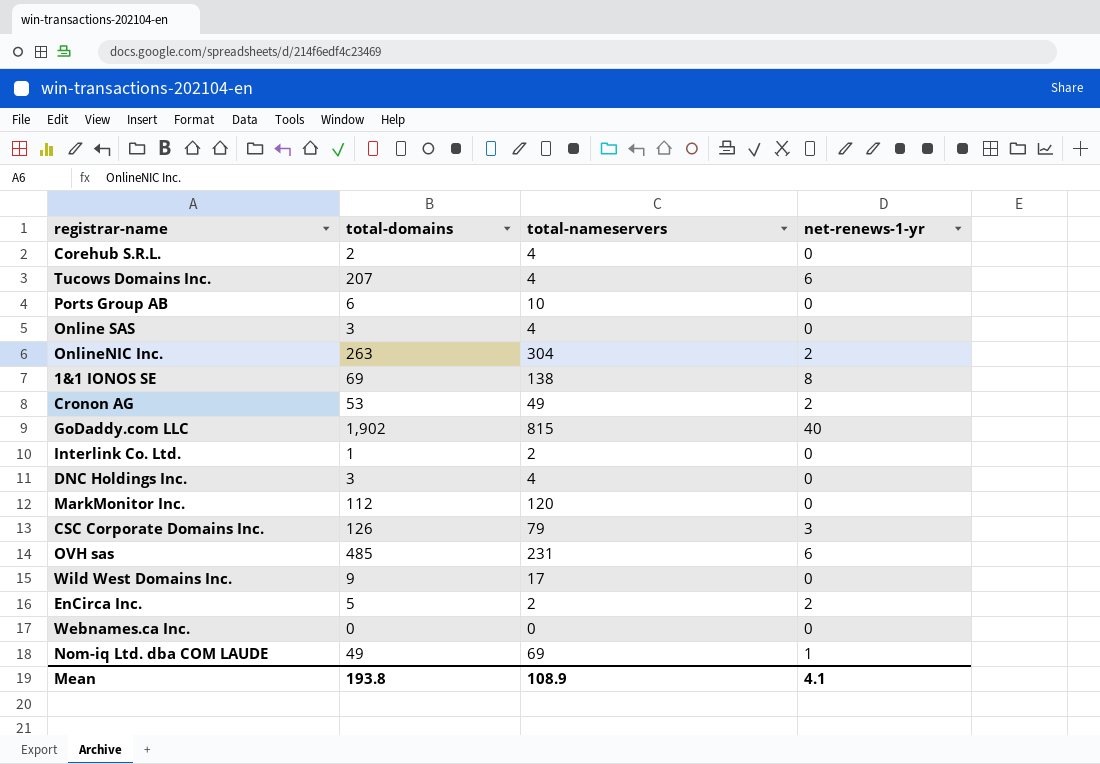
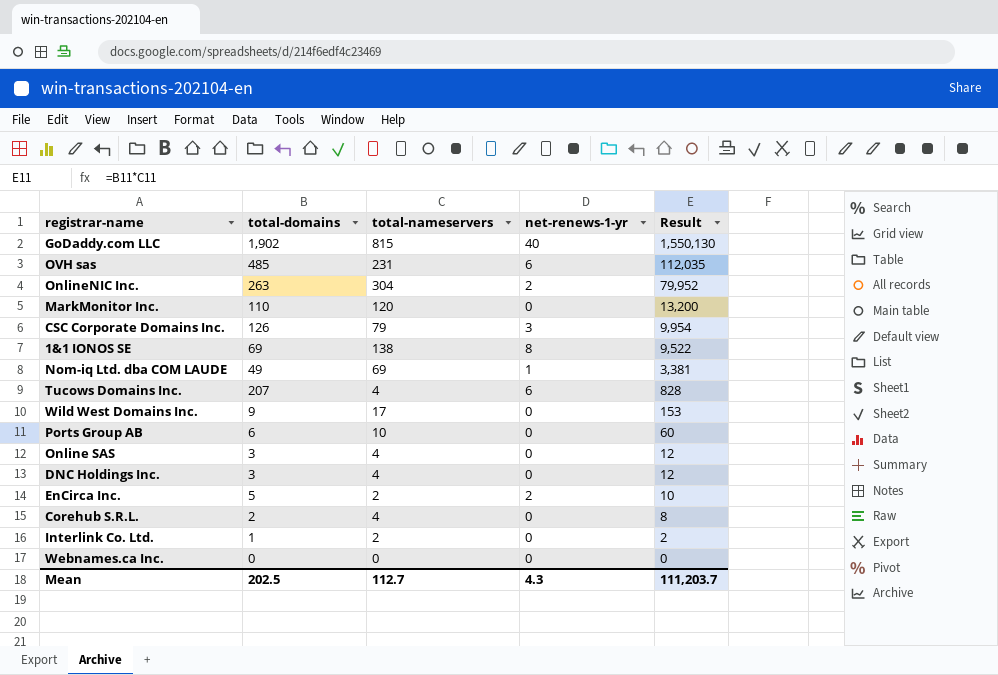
row order: none -> Result descending
column Result | formula: none -> [total-domains] * [total-nameservers]
row Cronon AG: 53 | 49 | 2 -> none
MarkMonitor Inc. | total-domains: 112 -> 110
Mean | total-domains: 193.8 -> 202.5
Mean | total-nameservers: 108.9 -> 112.7
Mean | net-renews-1-yr: 4.1 -> 4.3

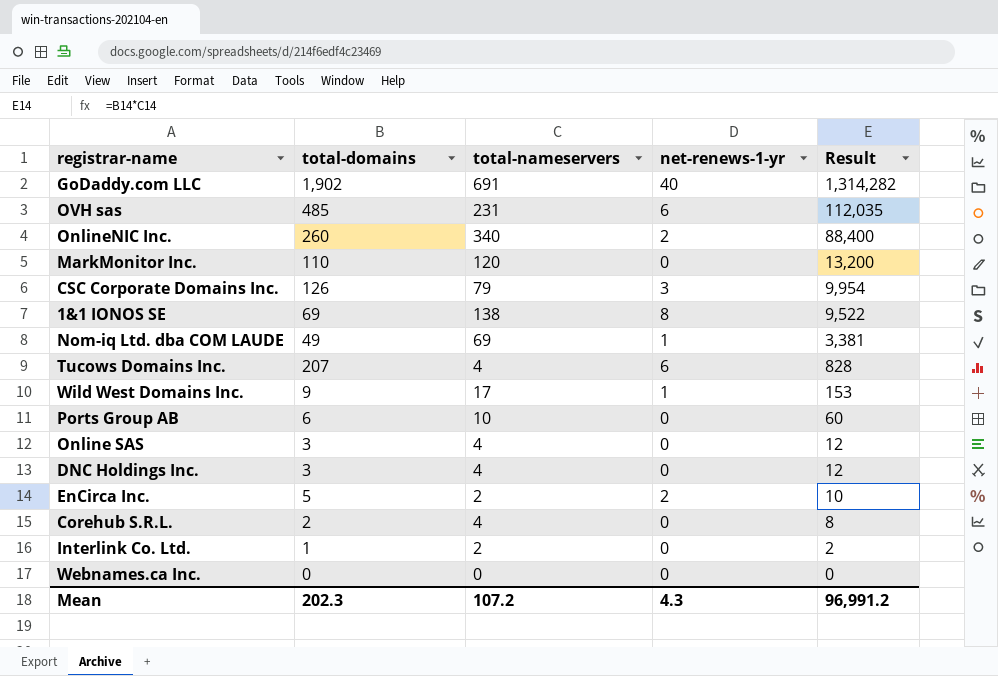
GoDaddy.com LLC | total-nameservers: 815 -> 691
GoDaddy.com LLC | Result: 1,550,130 -> 1,314,282
OnlineNIC Inc. | total-domains: 263 -> 260
OnlineNIC Inc. | total-nameservers: 304 -> 340
OnlineNIC Inc. | Result: 79,952 -> 88,400
Wild West Domains Inc. | net-renews-1-yr: 0 -> 1
Mean | total-domains: 202.5 -> 202.3
Mean | total-nameservers: 112.7 -> 107.2
Mean | Result: 111,203.7 -> 96,991.2

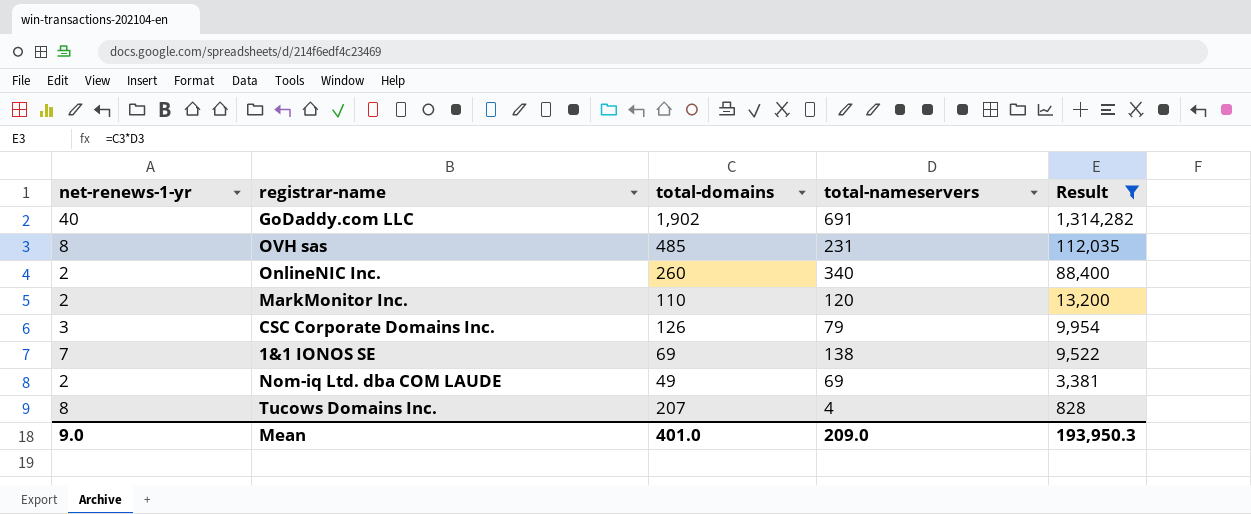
filter: none -> Result >= 828
column net-renews-1-yr | position: 4 -> 1
OVH sas | net-renews-1-yr: 6 -> 8
MarkMonitor Inc. | net-renews-1-yr: 0 -> 2
1&1 IONOS SE | net-renews-1-yr: 8 -> 7
Nom-iq Ltd. dba COM LAUDE | net-renews-1-yr: 1 -> 2
Tucows Domains Inc. | net-renews-1-yr: 6 -> 8
Mean | net-renews-1-yr: 4.3 -> 9.0
Mean | total-domains: 202.3 -> 401.0
Mean | total-nameservers: 107.2 -> 209.0
Mean | Result: 96,991.2 -> 193,950.3

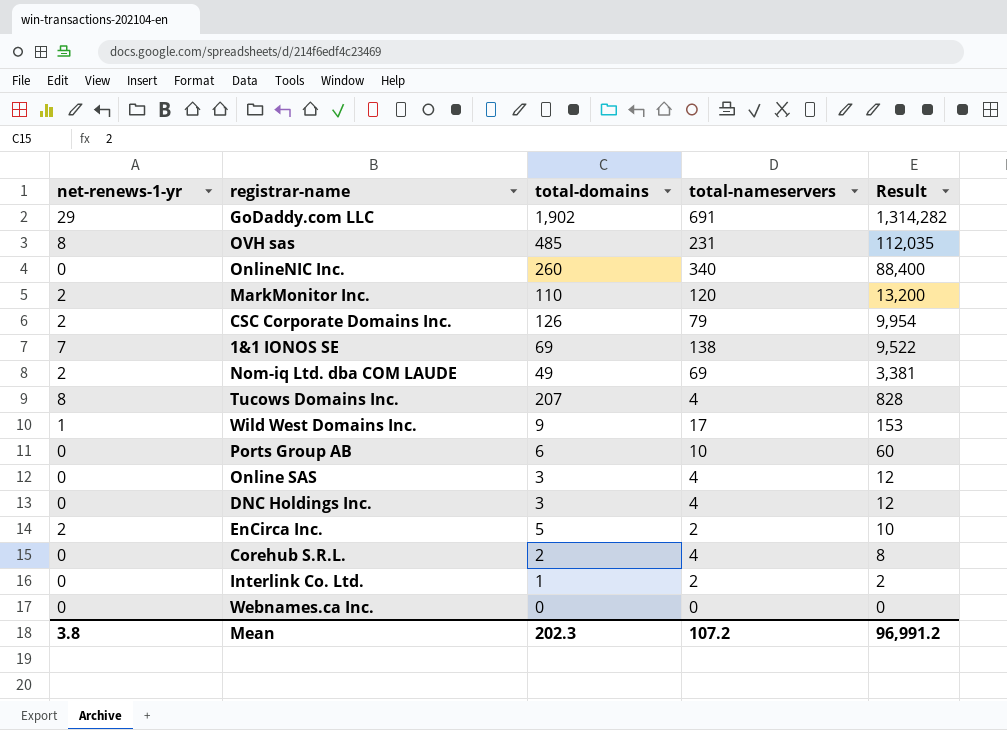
filter: Result >= 828 -> none
GoDaddy.com LLC | net-renews-1-yr: 40 -> 29
OnlineNIC Inc. | net-renews-1-yr: 2 -> 0
CSC Corporate Domains Inc. | net-renews-1-yr: 3 -> 2
Mean | net-renews-1-yr: 9.0 -> 3.8
Mean | total-domains: 401.0 -> 202.3
Mean | total-nameservers: 209.0 -> 107.2
Mean | Result: 193,950.3 -> 96,991.2

